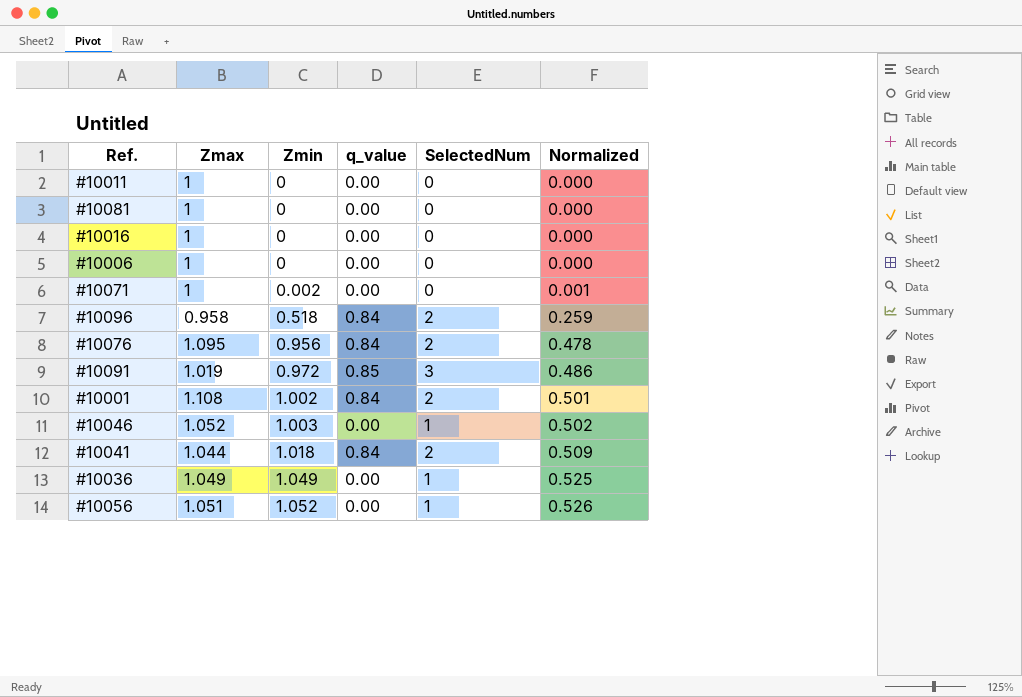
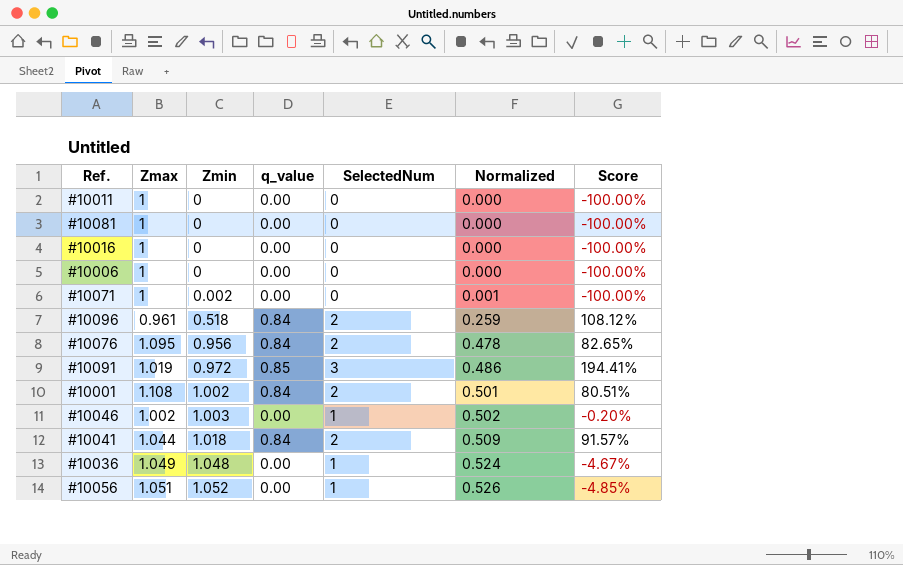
column Score | formula: none -> ([SelectedNum] - [Zmax]) / [Zmax]
#10096 | Zmax: 0.958 -> 0.961
#10046 | Zmax: 1.052 -> 1.002
#10036 | Zmin: 1.049 -> 1.048
#10036 | Normalized: 0.525 -> 0.524

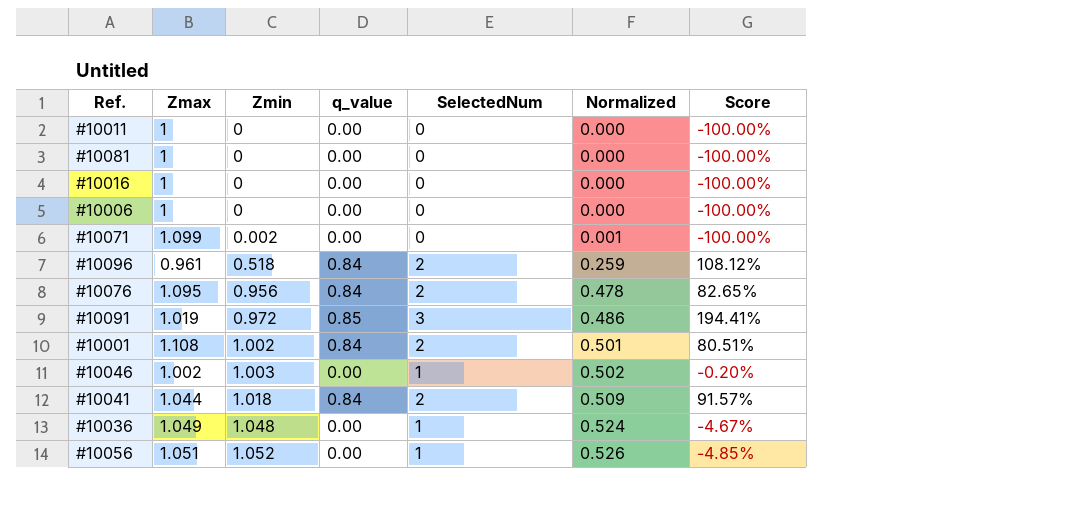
#10071 | Zmax: 1 -> 1.099

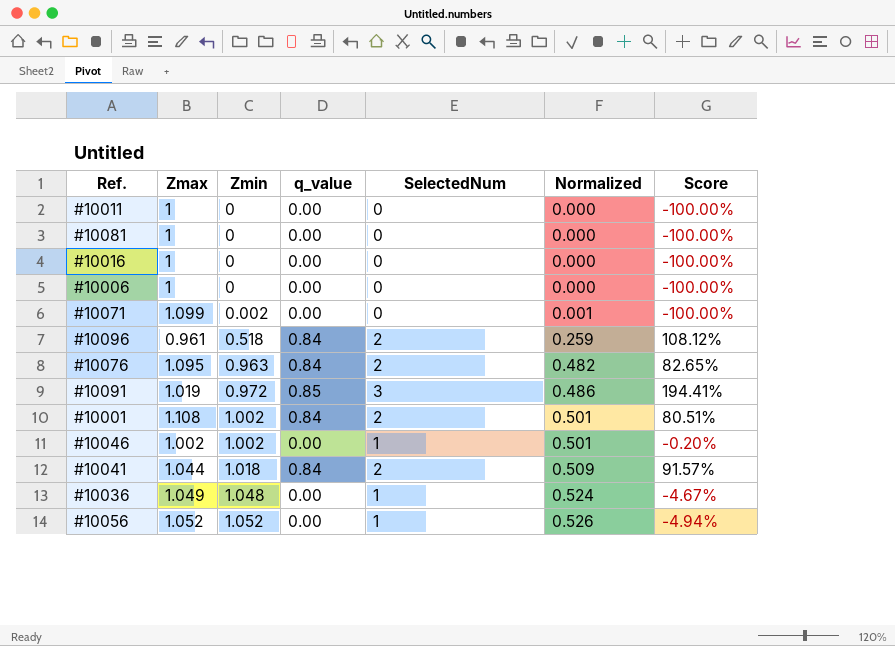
#10076 | Zmin: 0.956 -> 0.963
#10076 | Normalized: 0.478 -> 0.482
#10046 | Zmin: 1.003 -> 1.002
#10046 | Normalized: 0.502 -> 0.501
#10056 | Zmax: 1.051 -> 1.052
#10056 | Score: -4.85% -> -4.94%

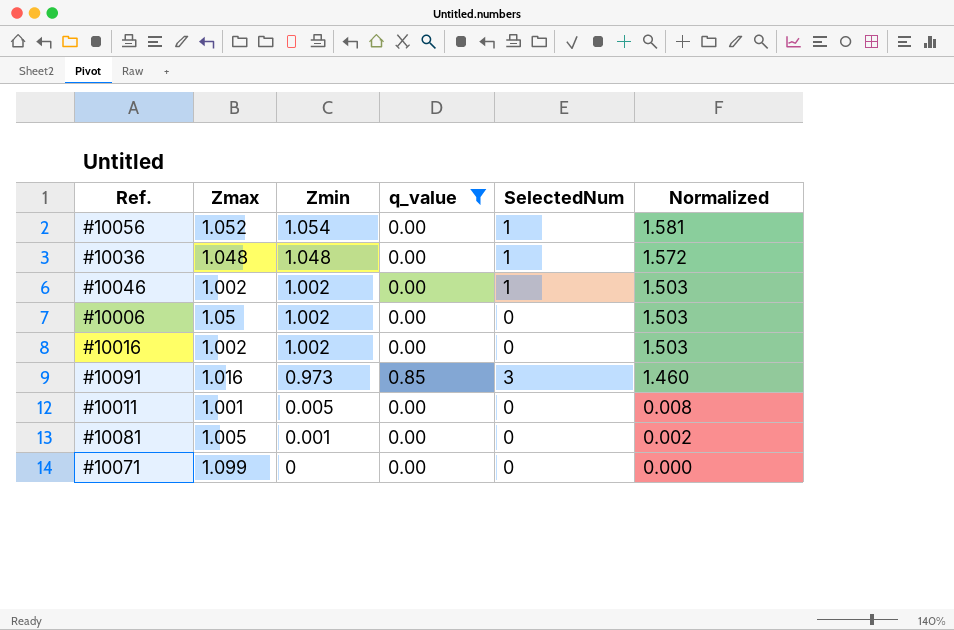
filter: none -> q_value != 0.84
row order: Zmin ascending -> Zmin descending
column Score | formula: ([SelectedNum] - [Zmax]) / [Zmax] -> none
column Normalized | formula: [Zmin] * 0.5 -> [Zmin] * 1.5
#10056 | Zmin: 1.052 -> 1.054
#10036 | Zmax: 1.049 -> 1.048
#10006 | Zmax: 1 -> 1.05
#10006 | Zmin: 0 -> 1.002
#10016 | Zmax: 1 -> 1.002
#10016 | Zmin: 0 -> 1.002
#10091 | Zmax: 1.019 -> 1.016
#10091 | Zmin: 0.972 -> 0.973
#10011 | Zmax: 1 -> 1.001
#10011 | Zmin: 0 -> 0.005
#10081 | Zmax: 1 -> 1.005
#10081 | Zmin: 0 -> 0.001
#10071 | Zmin: 0.002 -> 0

